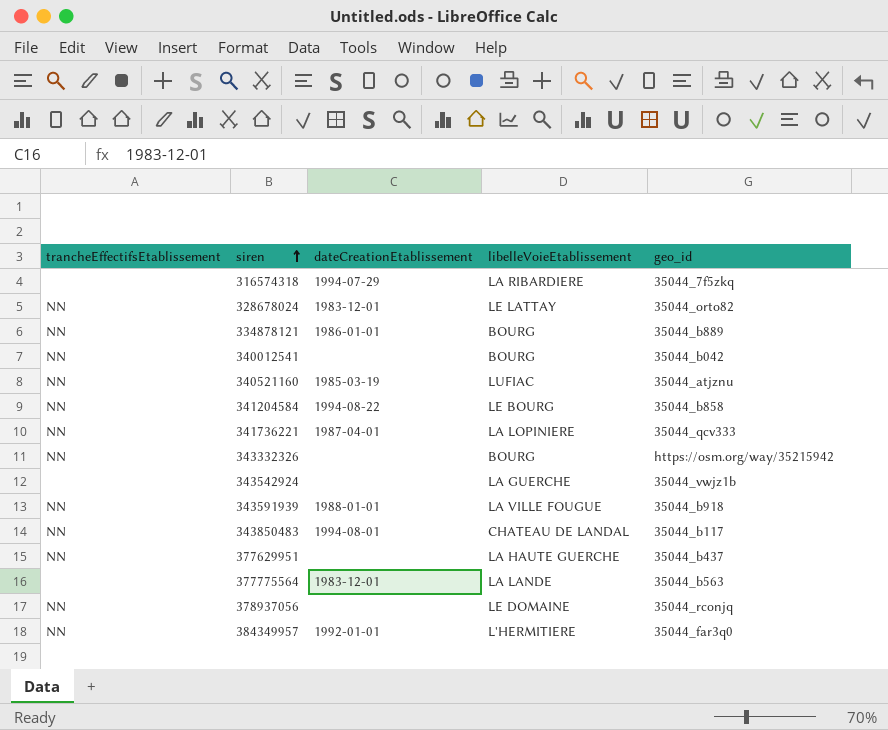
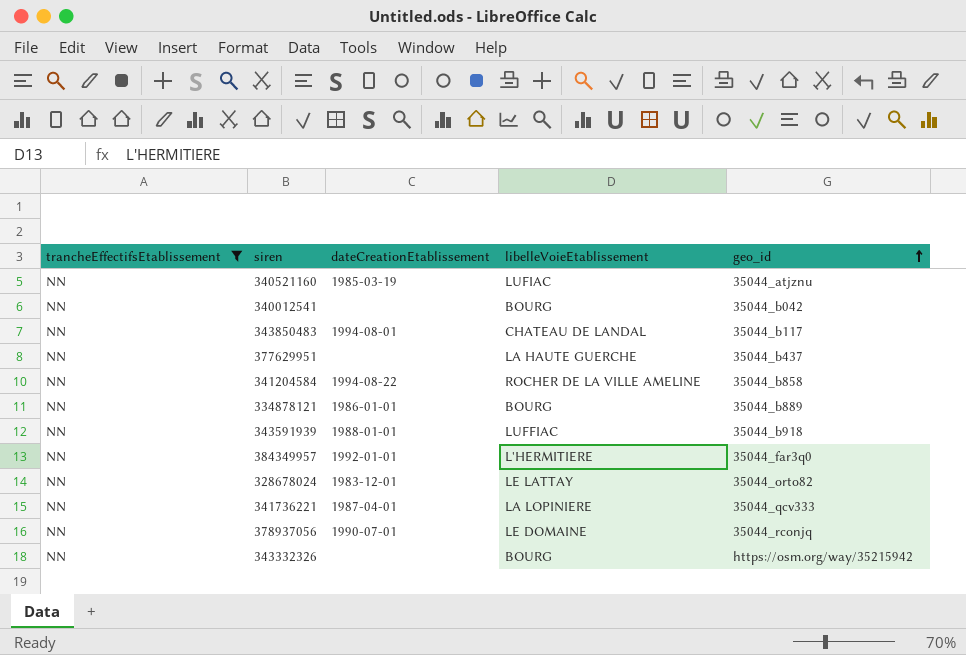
filter: none -> trancheEffectifsEtablissement = NN
row order: siren ascending -> geo_id ascending
341204584 | libelleVoieEtablissement: LE BOURG -> ROCHER DE LA VILLE AMELINE
343591939 | libelleVoieEtablissement: LA VILLE FOUGUE -> LUFFIAC
378937056 | dateCreationEtablissement: none -> 1990-07-01

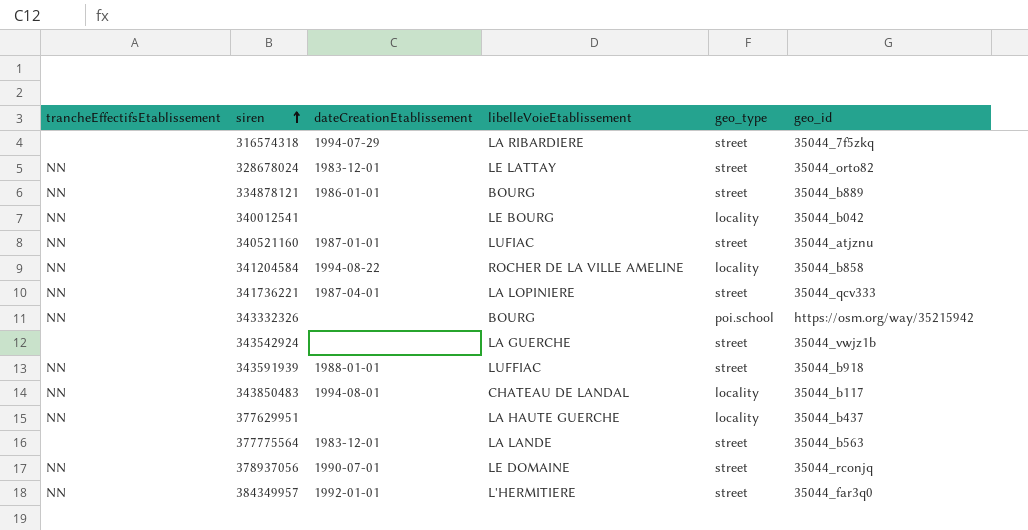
filter: trancheEffectifsEtablissement = NN -> none
row order: geo_id ascending -> siren ascending
column geo_type | position: none -> 5
340012541 | libelleVoieEtablissement: BOURG -> LE BOURG
340521160 | dateCreationEtablissement: 1985-03-19 -> 1987-01-01

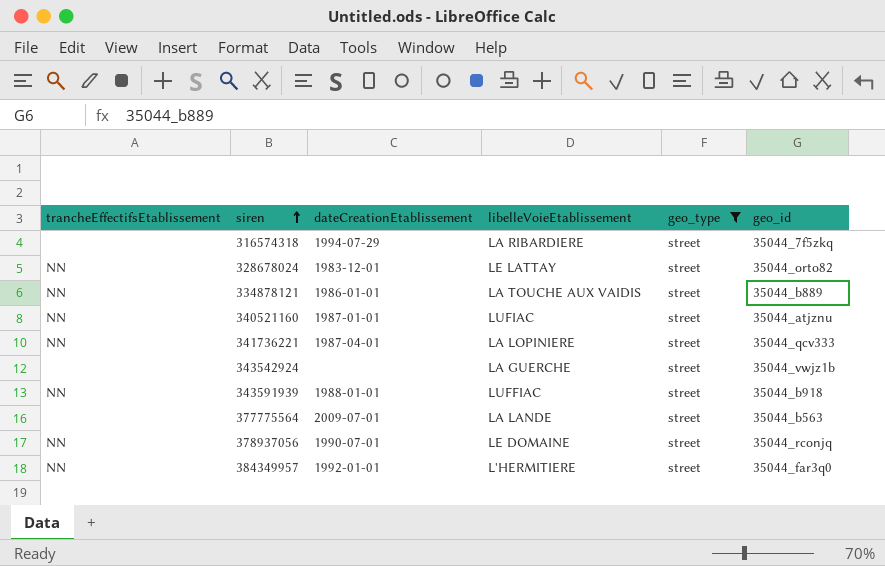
filter: none -> geo_type = street
334878121 | libelleVoieEtablissement: BOURG -> LA TOUCHE AUX VAIDIS
377775564 | dateCreationEtablissement: 1983-12-01 -> 2009-07-01

